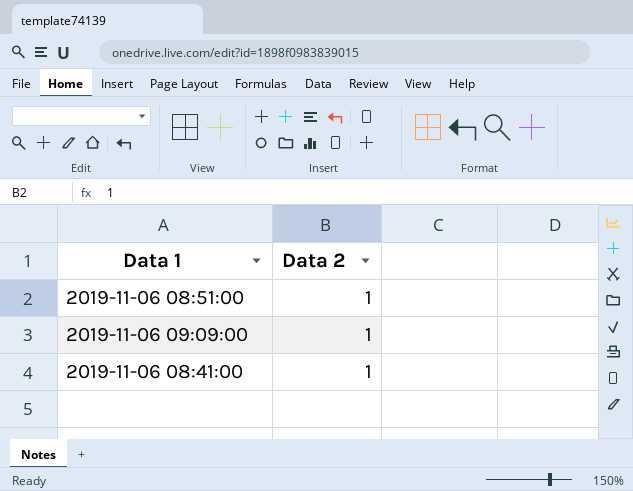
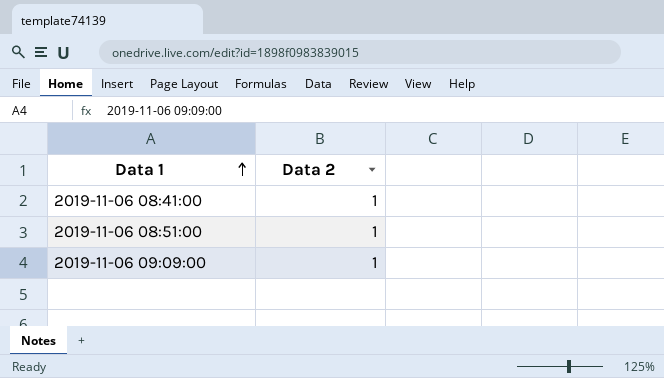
row order: none -> Data 1 ascending

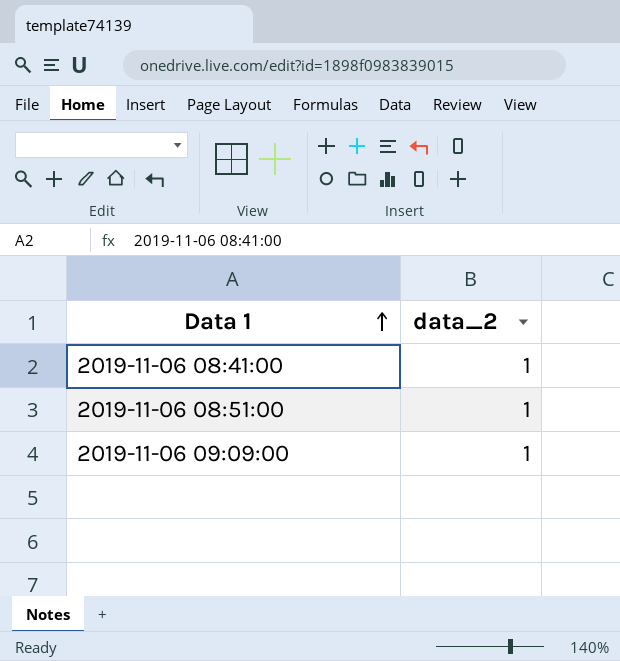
column name: Data 2 -> data_2

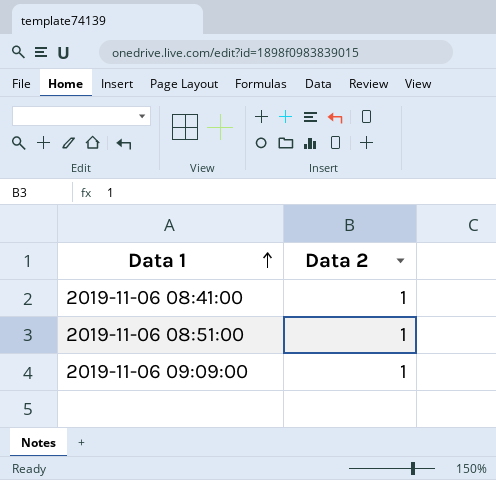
column name: data_2 -> Data 2

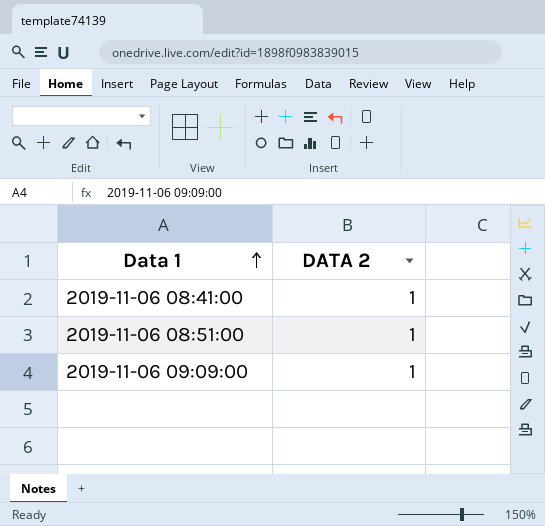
column name: Data 2 -> DATA 2

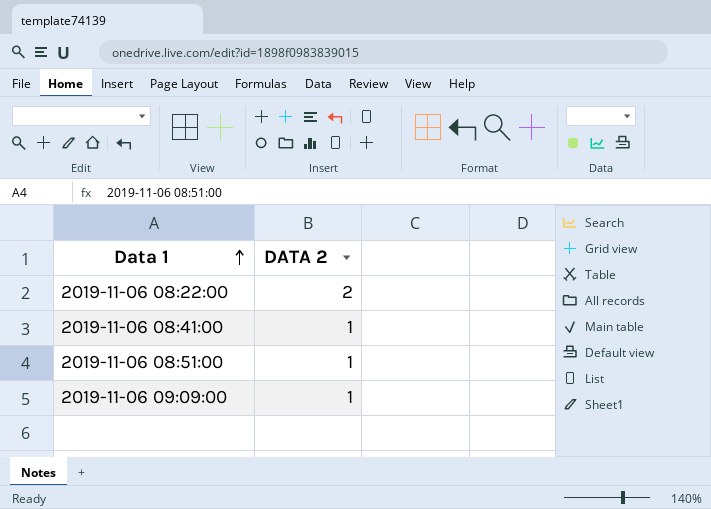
row 2019-11-06 08:22:00: none -> 2

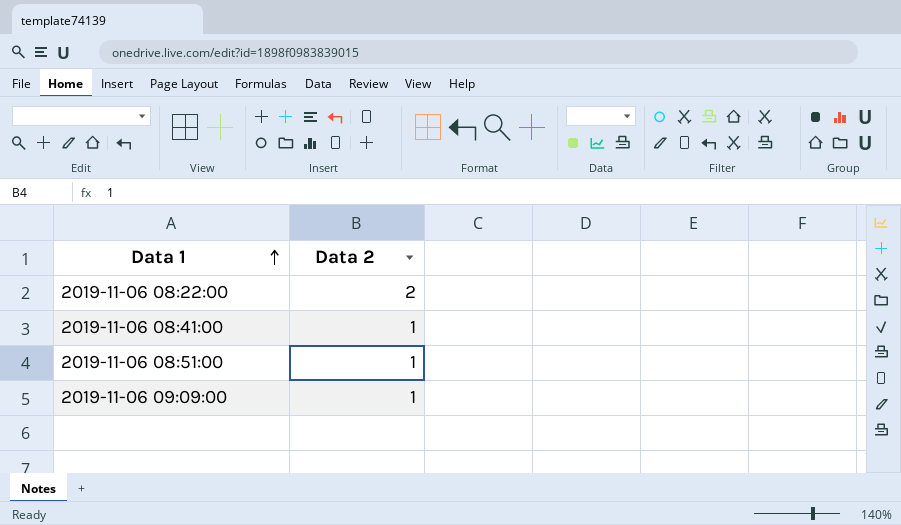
column name: DATA 2 -> Data 2

